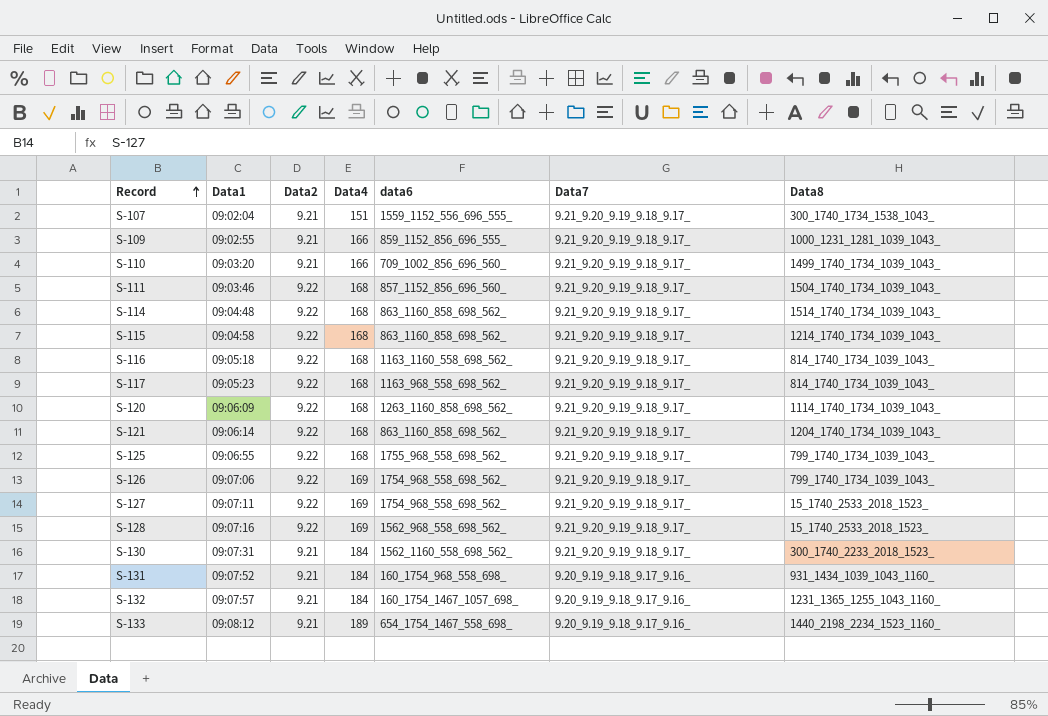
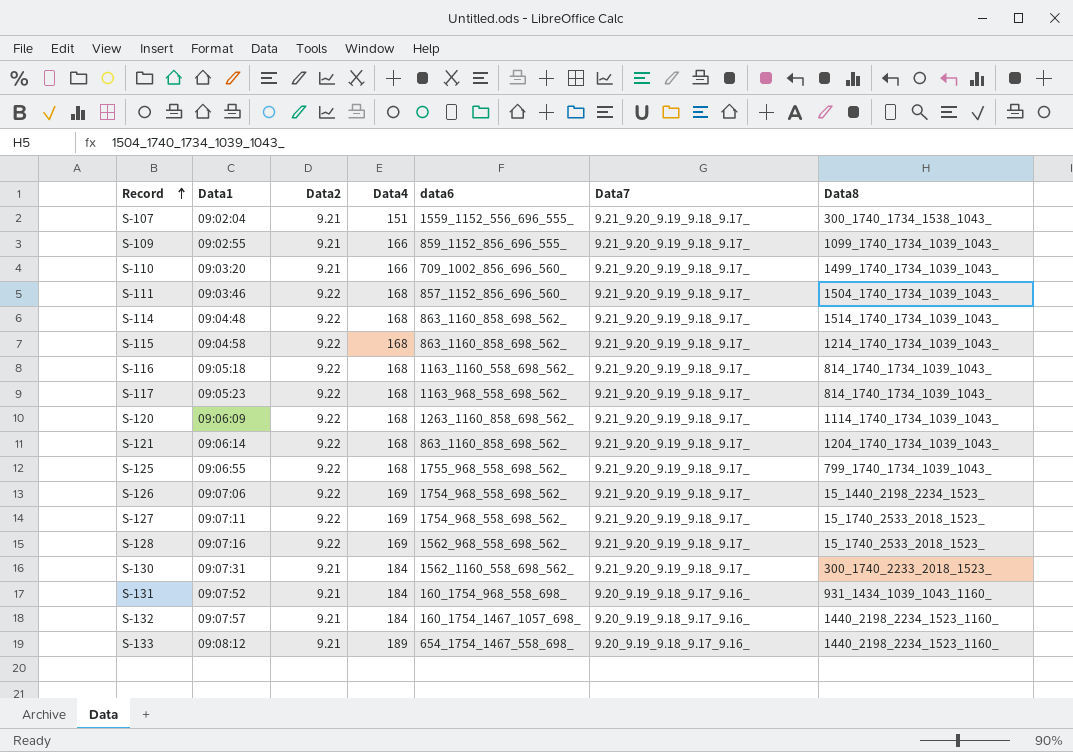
S-109 | Data8: 1000_1231_1281_1039_1043_ -> 1099_1740_1734_1039_1043_
S-126 | Data8: 799_1740_1734_1039_1043_ -> 15_1440_2198_2234_1523_
S-132 | Data8: 1231_1365_1255_1043_1160_ -> 1440_2198_2234_1523_1160_

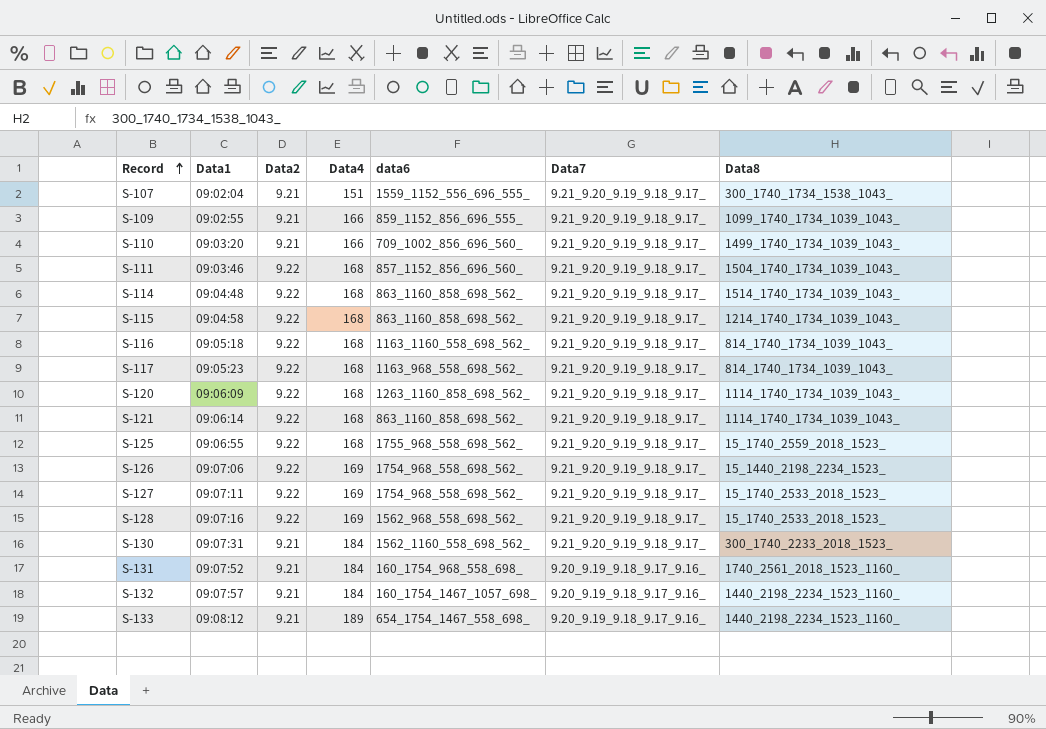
S-121 | Data8: 1204_1740_1734_1039_1043_ -> 1114_1740_1734_1039_1043_
S-125 | Data8: 799_1740_1734_1039_1043_ -> 15_1740_2559_2018_1523_
S-131 | Data8: 931_1434_1039_1043_1160_ -> 1740_2561_2018_1523_1160_

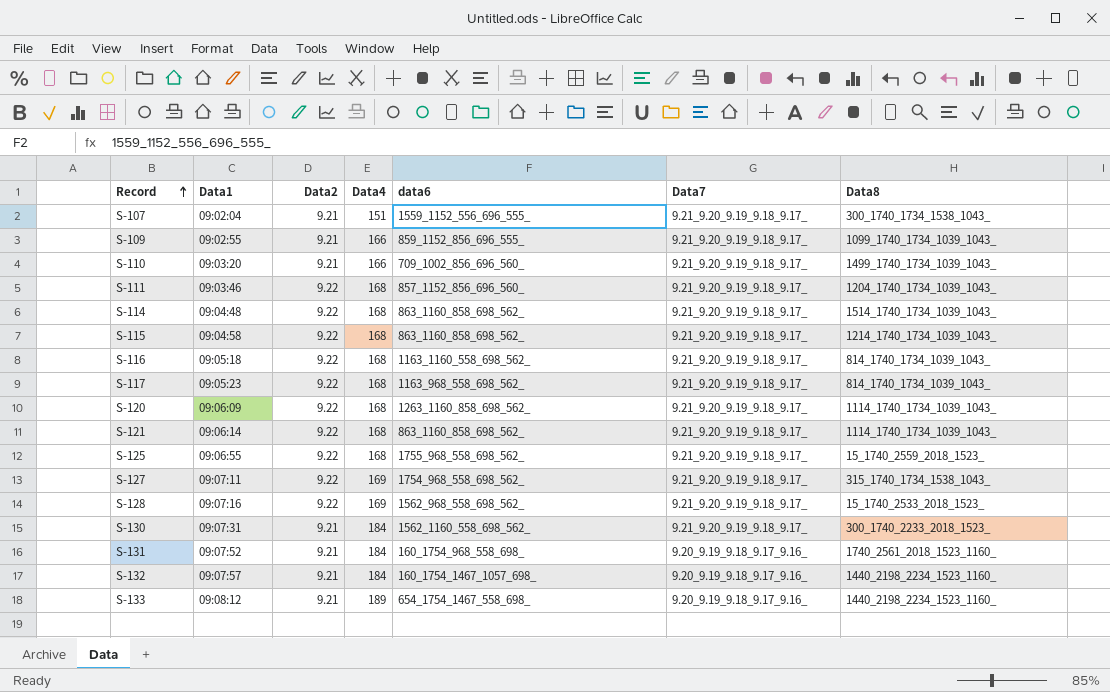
row S-126: 09:07:06 | 9.22 | 169 | 1754_968_558_698_562_ | 9.21_9.20_9.19_9.18_9.17_ | 15_1440_2198_2234_1523_ -> none
S-111 | Data8: 1504_1740_1734_1039_1043_ -> 1204_1740_1734_1039_1043_
S-127 | Data8: 15_1740_2533_2018_1523_ -> 315_1740_1734_1538_1043_

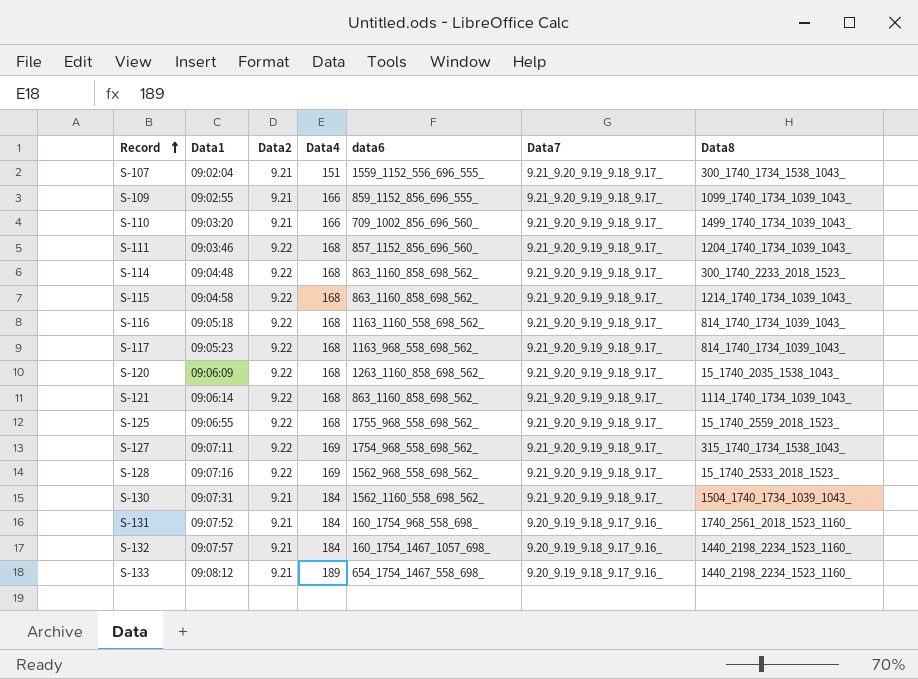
S-114 | Data8: 1514_1740_1734_1039_1043_ -> 300_1740_2233_2018_1523_
S-120 | Data8: 1114_1740_1734_1039_1043_ -> 15_1740_2035_1538_1043_
S-130 | Data8: 300_1740_2233_2018_1523_ -> 1504_1740_1734_1039_1043_

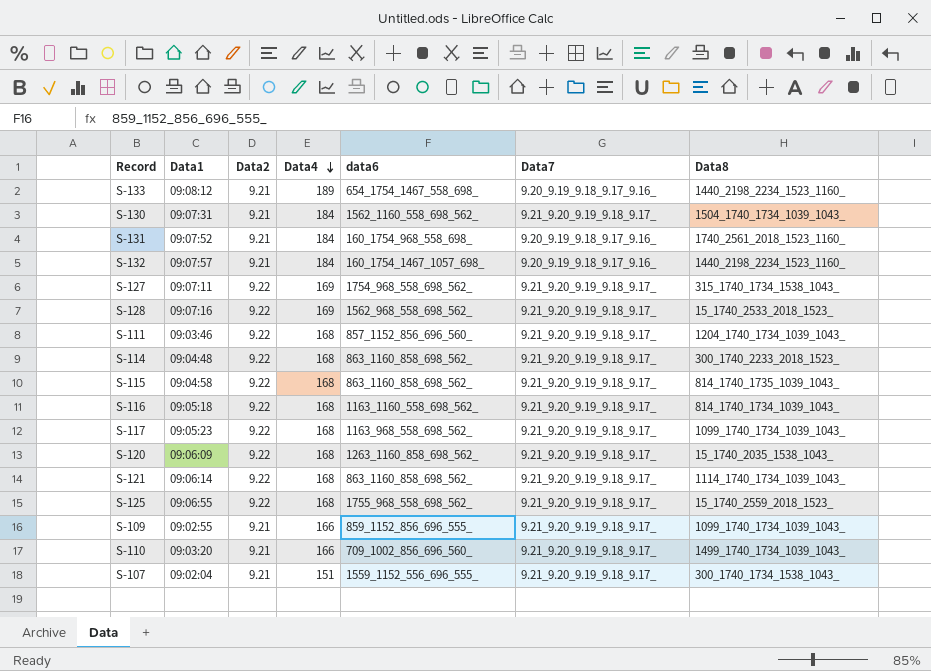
row order: Record ascending -> Data4 descending
S-115 | Data8: 1214_1740_1734_1039_1043_ -> 814_1740_1735_1039_1043_
S-117 | Data8: 814_1740_1734_1039_1043_ -> 1099_1740_1734_1039_1043_

